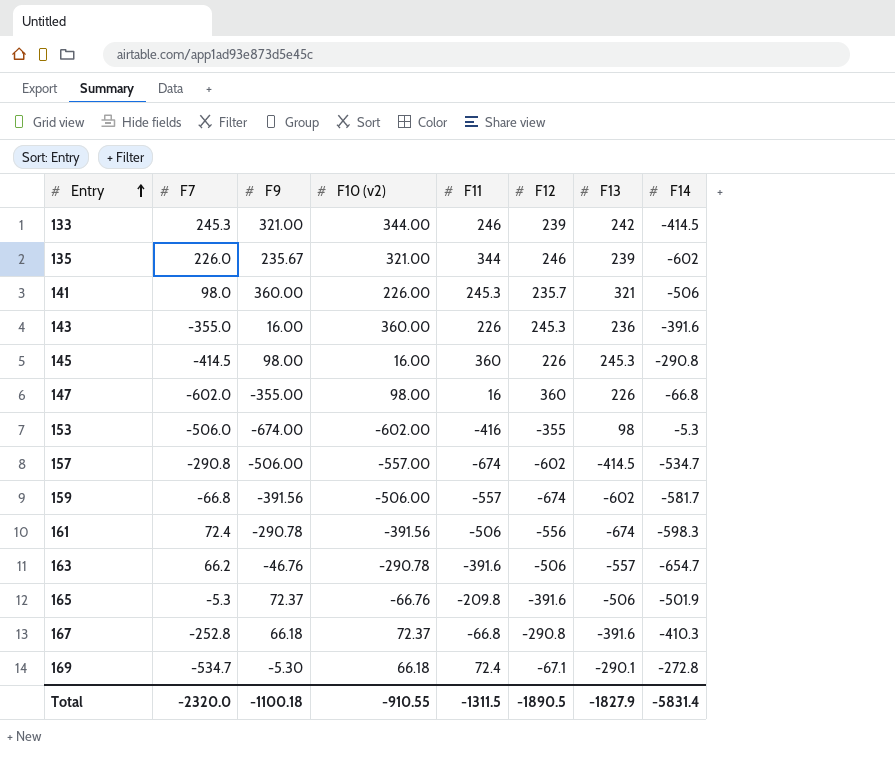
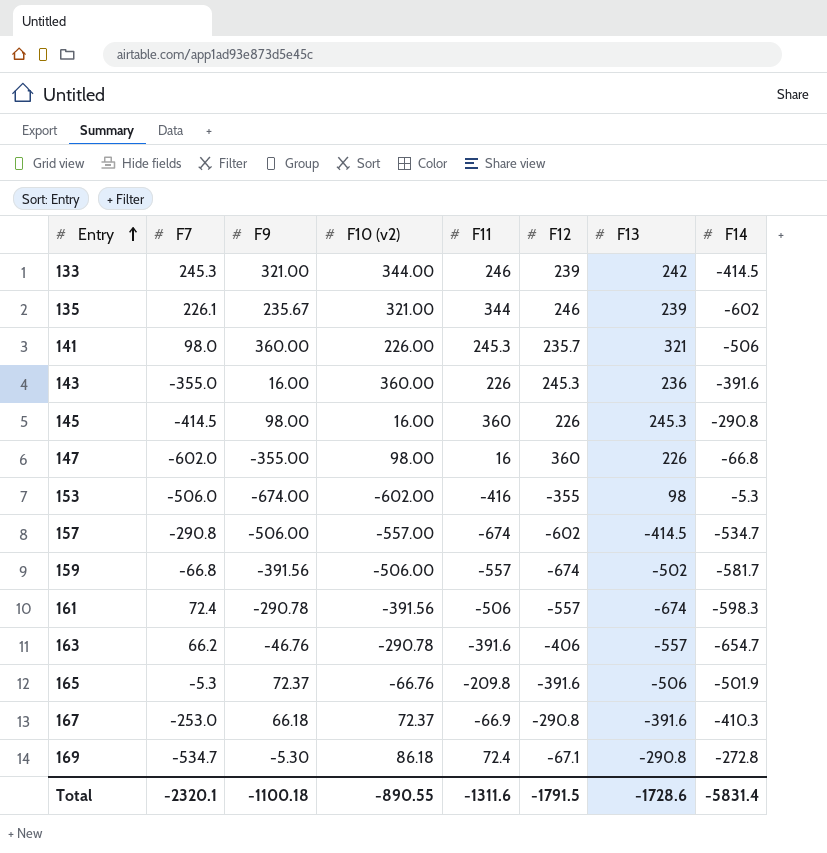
135 | F7: 226.0 -> 226.1
159 | F13: -602 -> -502
161 | F12: -556 -> -557
163 | F12: -506 -> -406
167 | F7: -252.8 -> -253.0
167 | F11: -66.8 -> -66.9
169 | F10 (v2): 66.18 -> 86.18
169 | F13: -290.1 -> -290.8
Total | F7: -2320.0 -> -2320.1
Total | F10 (v2): -910.55 -> -890.55
Total | F11: -1311.5 -> -1311.6
Total | F12: -1890.5 -> -1791.5
Total | F13: -1827.9 -> -1728.6

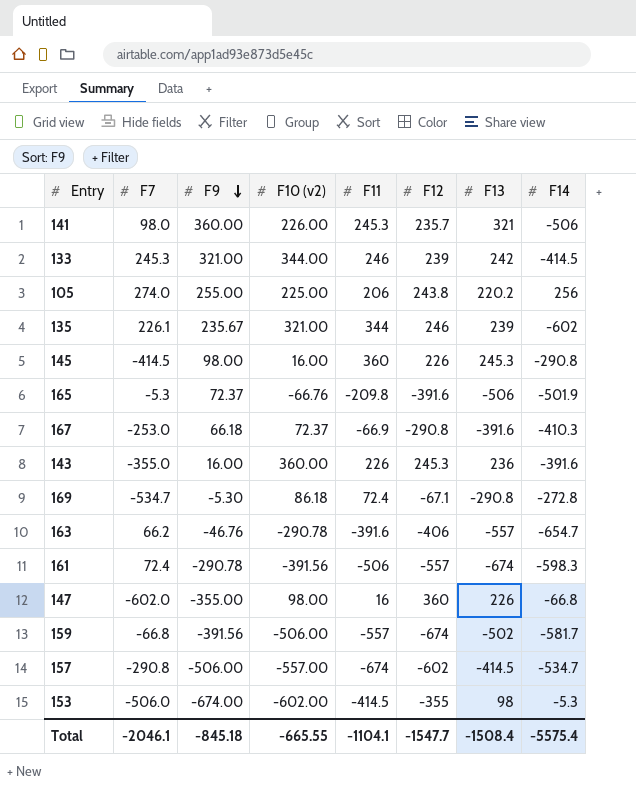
row order: Entry ascending -> F9 descending
row 105: none -> 274.0 | 255.00 | 225.00 | 206 | 243.8 | 220.2 | 256
153 | F11: -416 -> -414.5
Total | F7: -2320.1 -> -2046.1
Total | F9: -1100.18 -> -845.18
Total | F10 (v2): -890.55 -> -665.55
Total | F11: -1311.6 -> -1104.1
Total | F12: -1791.5 -> -1547.7
Total | F13: -1728.6 -> -1508.4
Total | F14: -5831.4 -> -5575.4

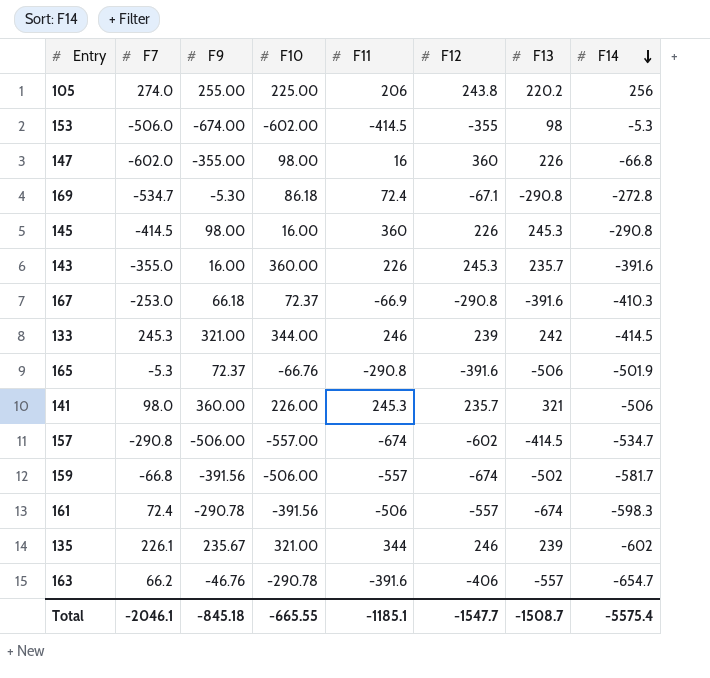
row order: F9 descending -> F14 descending
column name: F10 (v2) -> F10
143 | F13: 236 -> 235.7
165 | F11: -209.8 -> -290.8
Total | F11: -1104.1 -> -1185.1
Total | F13: -1508.4 -> -1508.7

